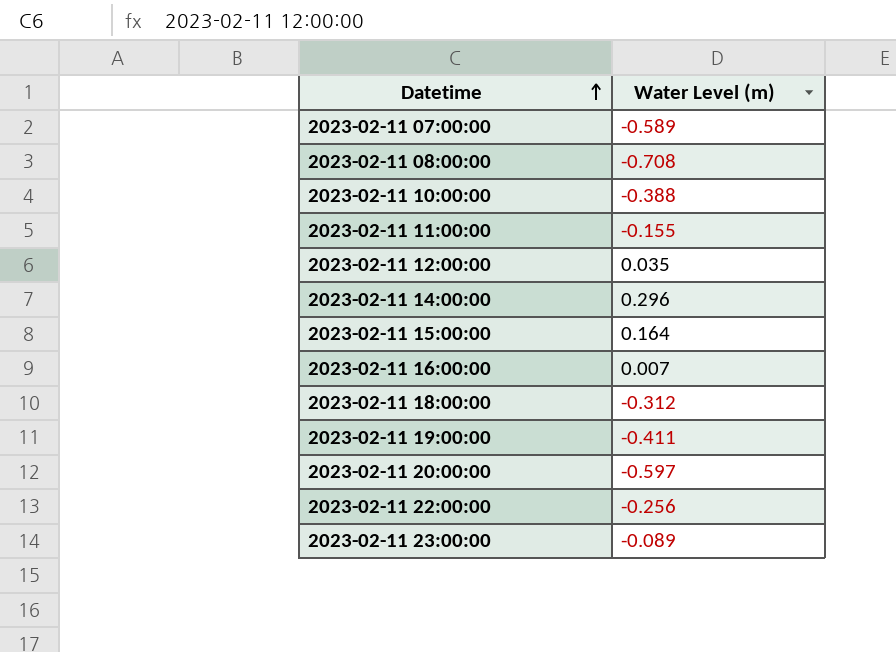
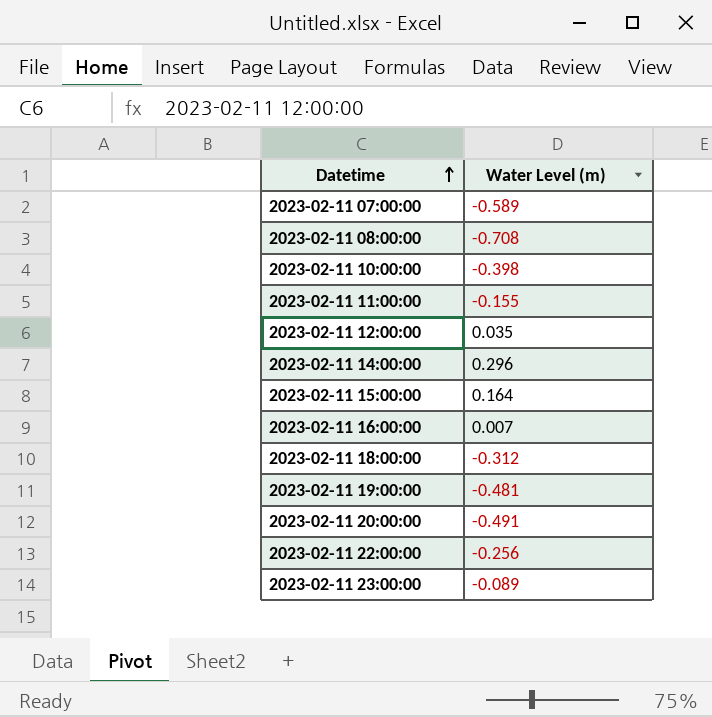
2023-02-11 10:00:00 | Water Level (m): -0.388 -> -0.398
2023-02-11 19:00:00 | Water Level (m): -0.411 -> -0.481
2023-02-11 20:00:00 | Water Level (m): -0.597 -> -0.491

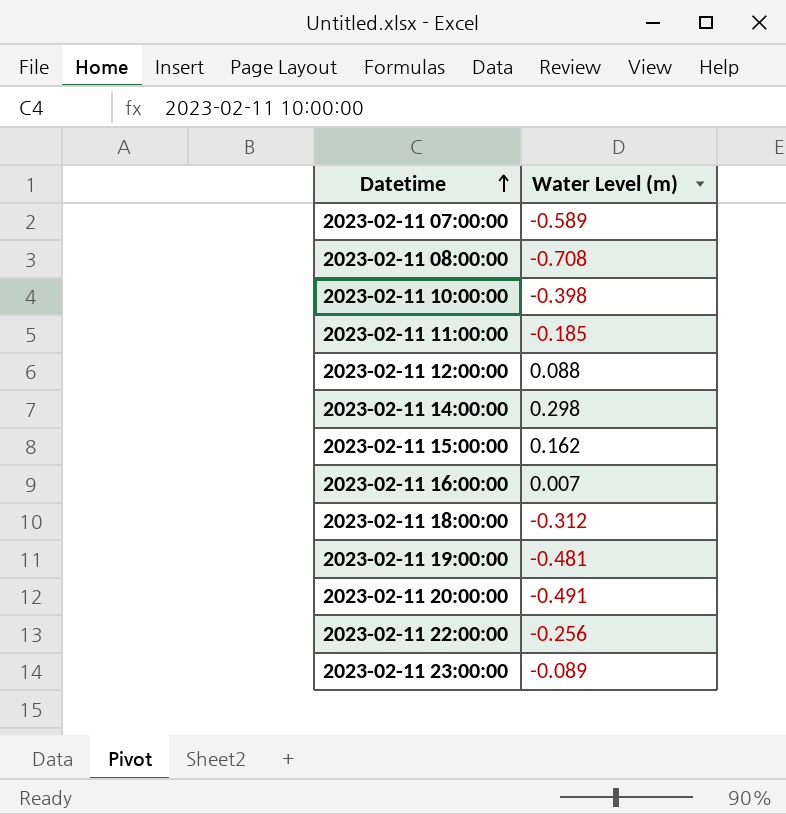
2023-02-11 11:00:00 | Water Level (m): -0.155 -> -0.185
2023-02-11 12:00:00 | Water Level (m): 0.035 -> 0.088
2023-02-11 14:00:00 | Water Level (m): 0.296 -> 0.298
2023-02-11 15:00:00 | Water Level (m): 0.164 -> 0.162

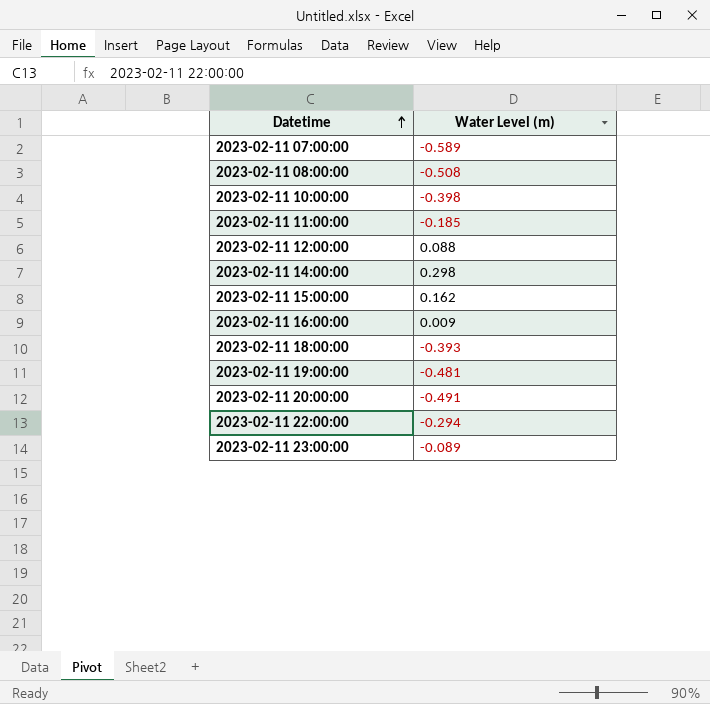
2023-02-11 08:00:00 | Water Level (m): -0.708 -> -0.508
2023-02-11 16:00:00 | Water Level (m): 0.007 -> 0.009
2023-02-11 18:00:00 | Water Level (m): -0.312 -> -0.393
2023-02-11 22:00:00 | Water Level (m): -0.256 -> -0.294

